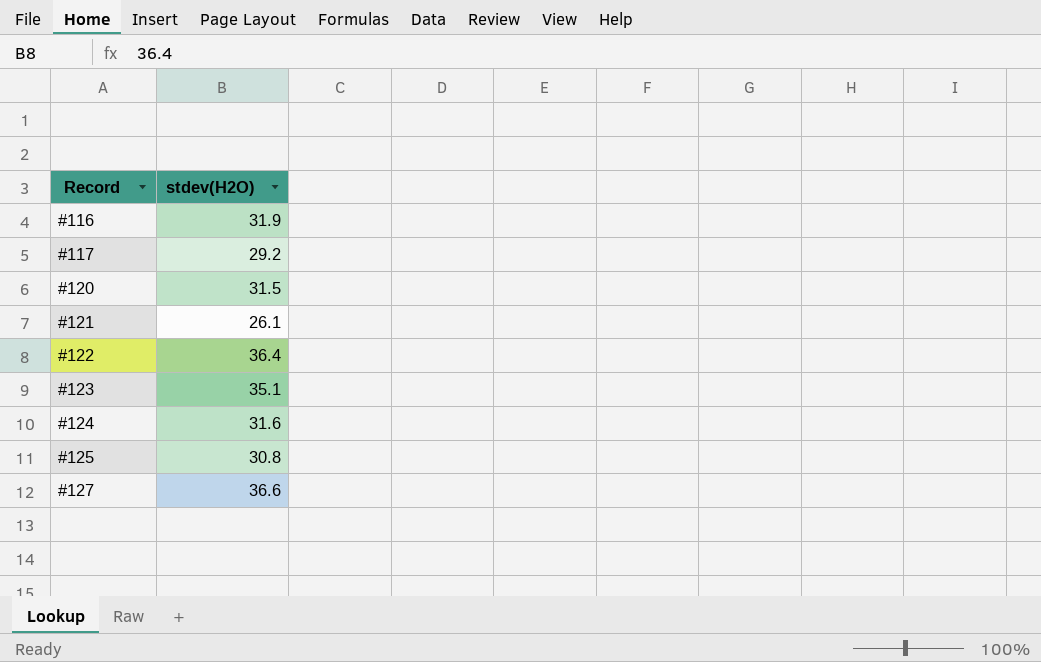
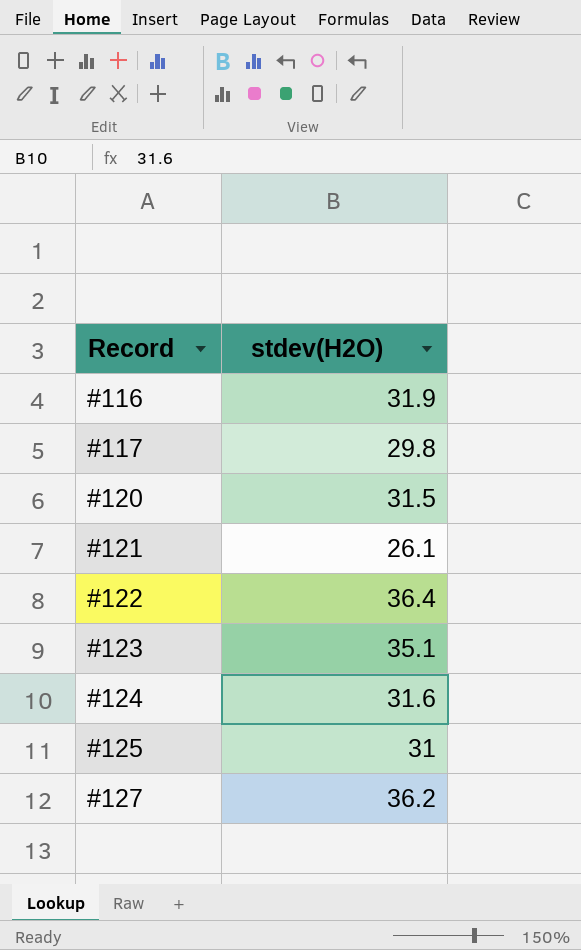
#117 | stdev(H2O): 29.2 -> 29.8
#125 | stdev(H2O): 30.8 -> 31
#127 | stdev(H2O): 36.6 -> 36.2

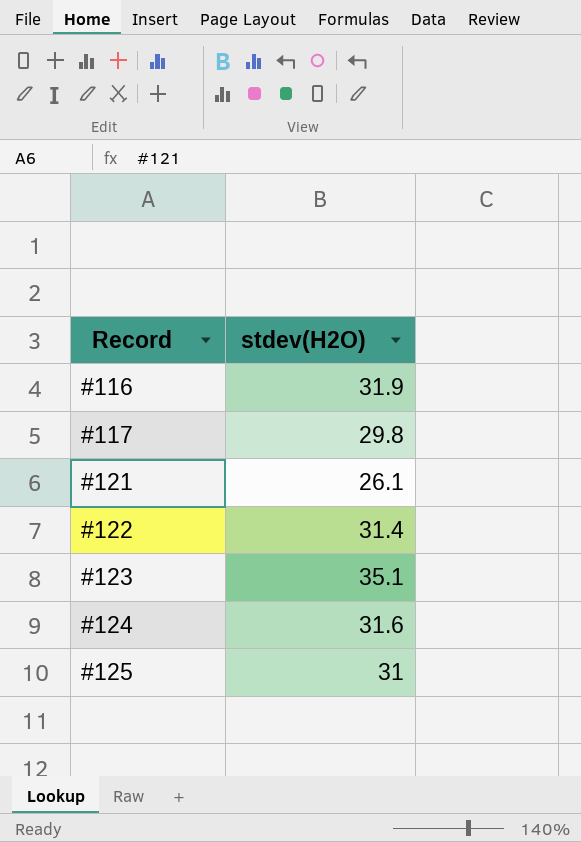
row #120: 31.5 -> none
row #127: 36.2 -> none
#122 | stdev(H2O): 36.4 -> 31.4

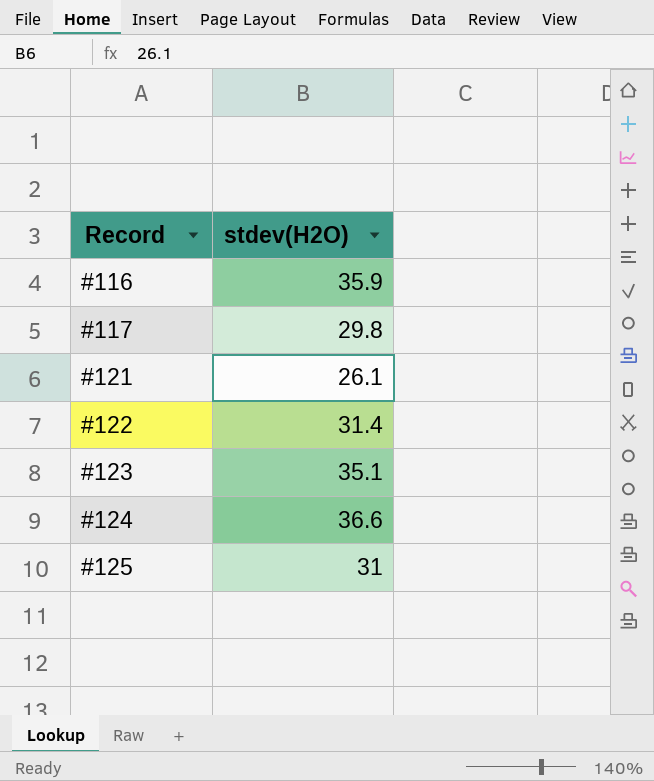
#116 | stdev(H2O): 31.9 -> 35.9
#124 | stdev(H2O): 31.6 -> 36.6

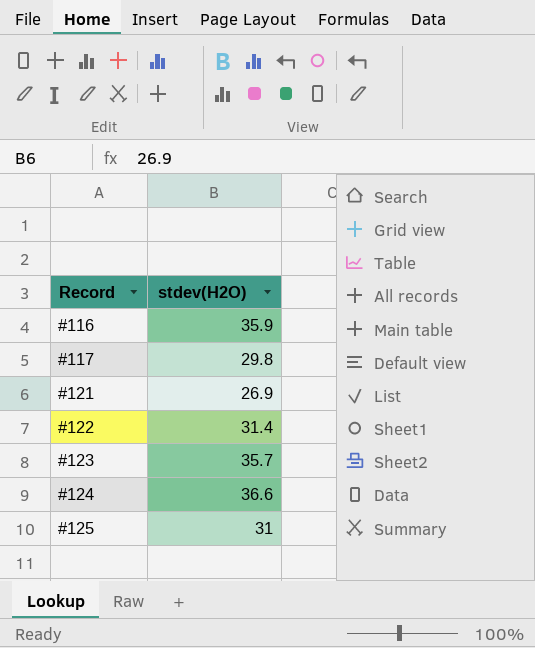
#121 | stdev(H2O): 26.1 -> 26.9
#123 | stdev(H2O): 35.1 -> 35.7

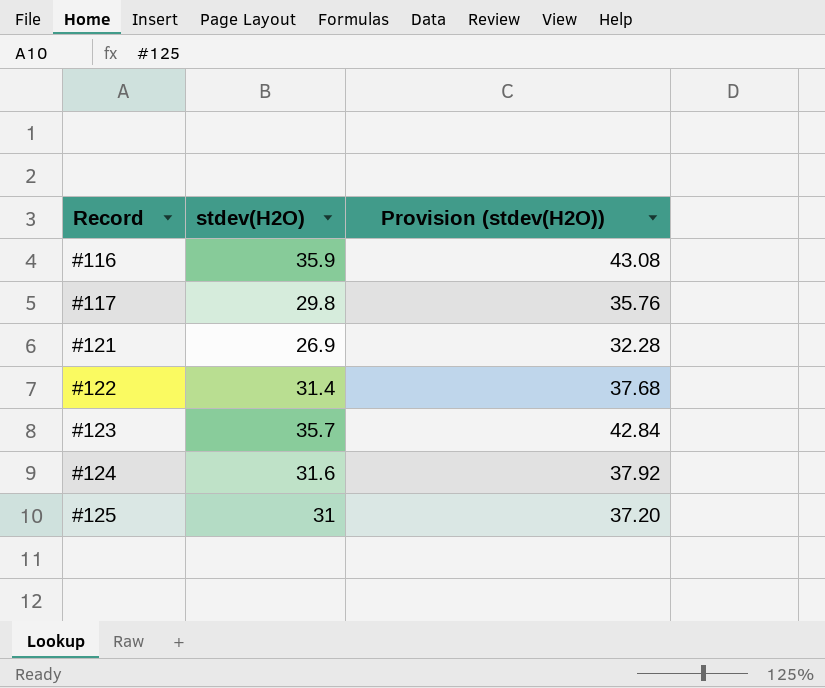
column Provision (stdev(H2O)) | formula: none -> [stdev(H2O)] * 1.2
#124 | stdev(H2O): 36.6 -> 31.6

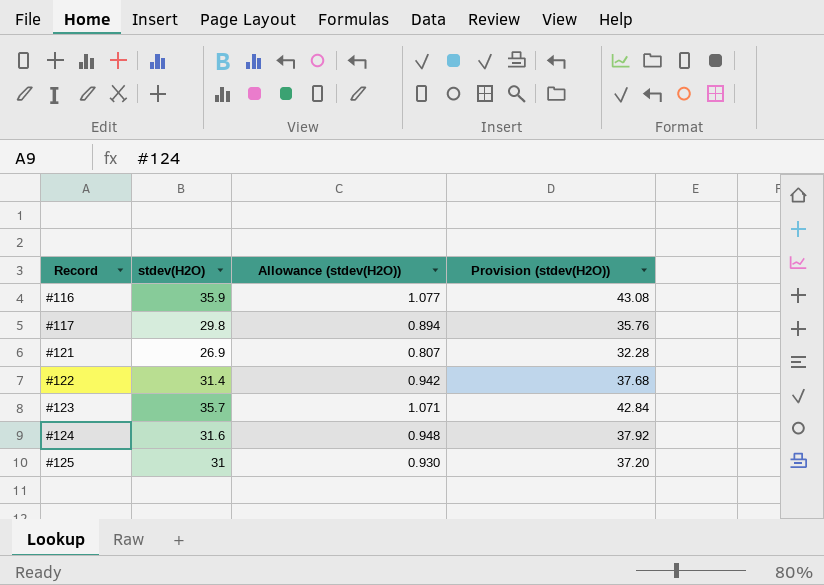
column Allowance (stdev(H2O)) | formula: none -> [stdev(H2O)] * 0.03

